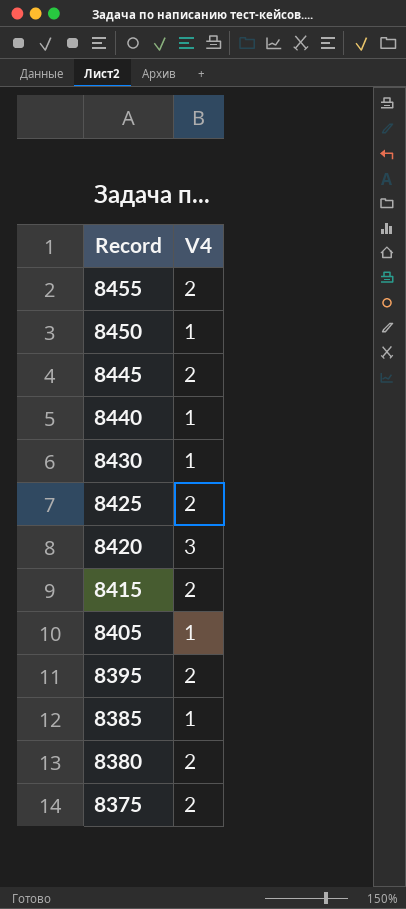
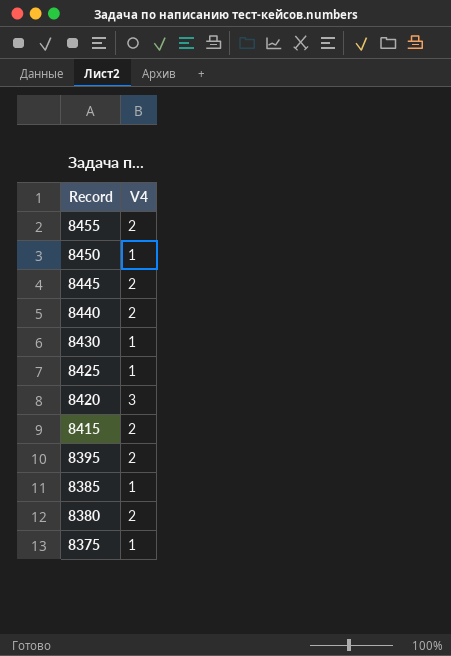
row 8405: 1 -> none
8440 | V4: 1 -> 2
8425 | V4: 2 -> 1
8375 | V4: 2 -> 1

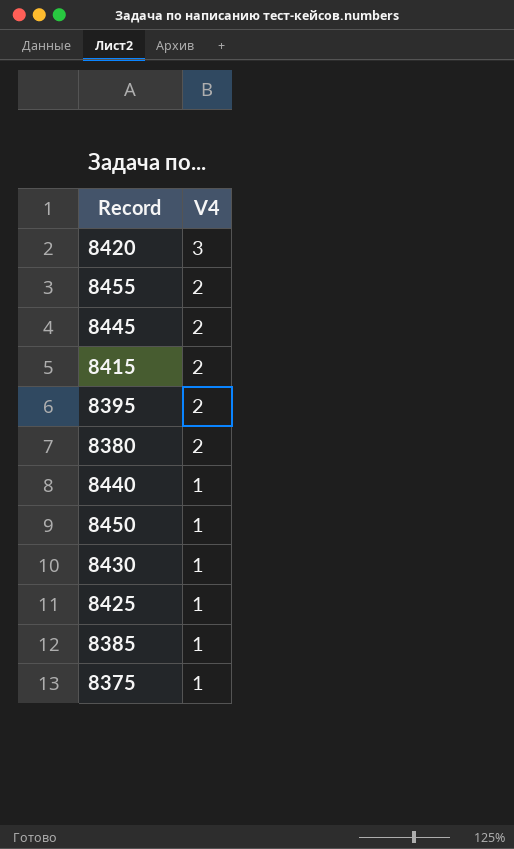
row order: Record descending -> V4 descending
8440 | V4: 2 -> 1

